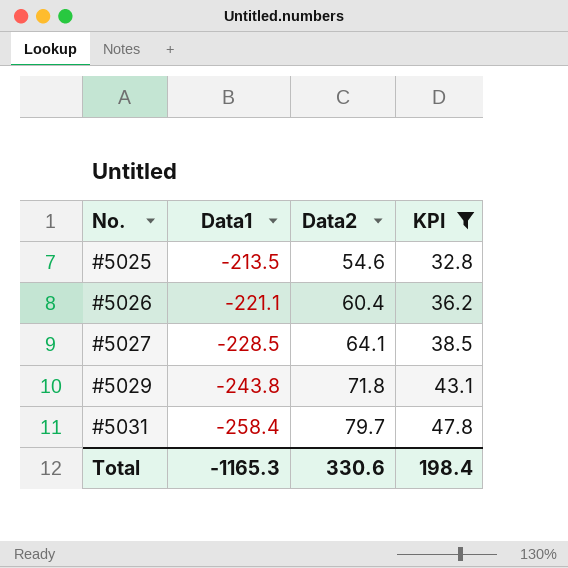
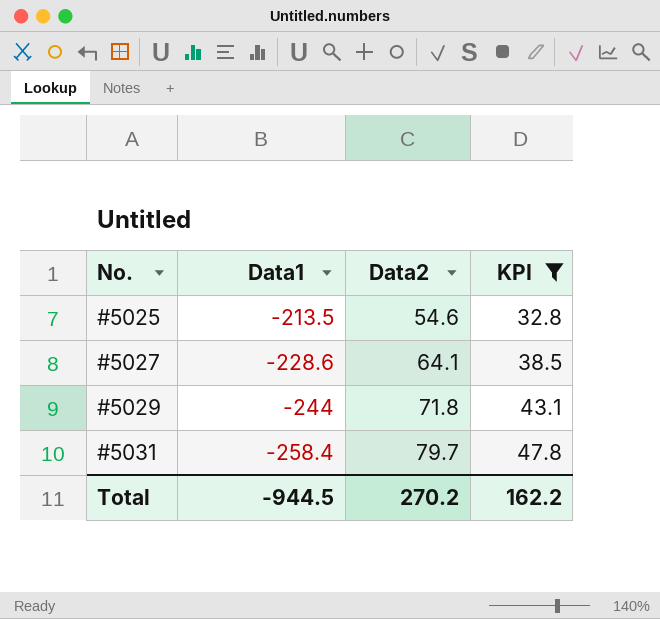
row #5026: -221.1 | 60.4 | 36.2 -> none
#5027 | Data1: -228.5 -> -228.6
#5029 | Data1: -243.8 -> -244
Total | Data1: -1165.3 -> -944.5
Total | Data2: 330.6 -> 270.2
Total | KPI: 198.4 -> 162.2

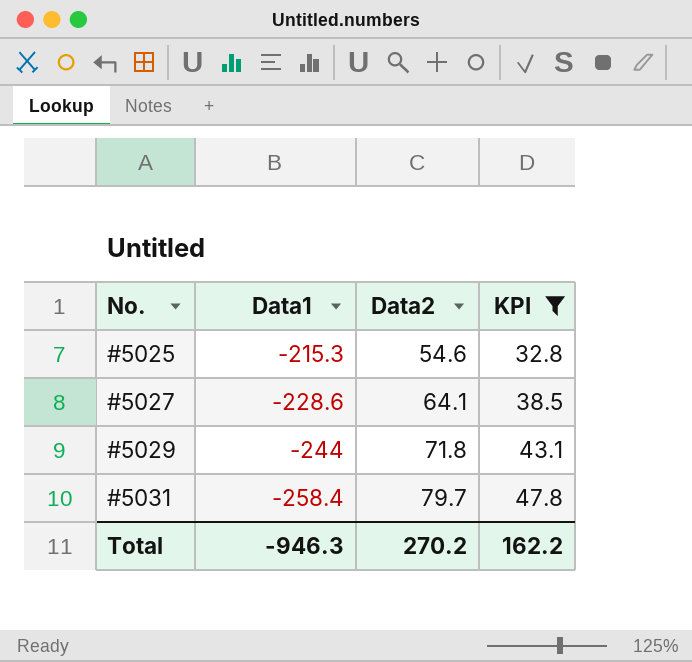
#5025 | Data1: -213.5 -> -215.3
Total | Data1: -944.5 -> -946.3

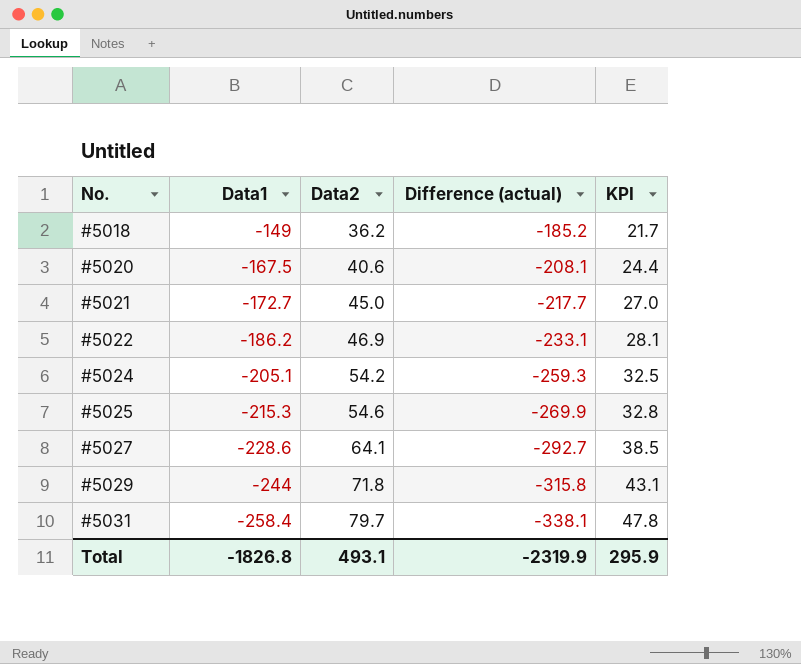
filter: KPI >= 32.8 -> none
column Difference (actual) | formula: none -> [Data1] - [Data2]
Total | Data1: -946.3 -> -1826.8
Total | Data2: 270.2 -> 493.1
Total | KPI: 162.2 -> 295.9

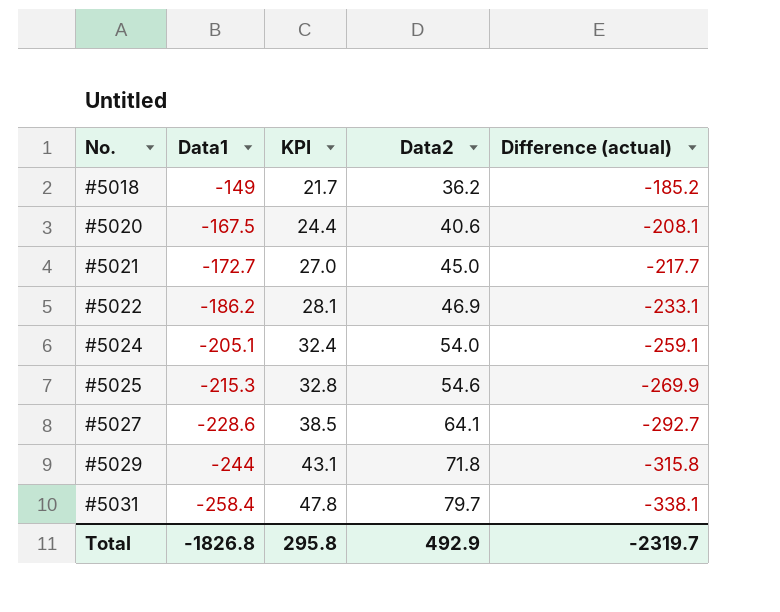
column KPI | position: 5 -> 3
#5024 | KPI: 32.5 -> 32.4
#5024 | Data2: 54.2 -> 54.0
#5024 | Difference (actual): -259.3 -> -259.1
Total | KPI: 295.9 -> 295.8
Total | Data2: 493.1 -> 492.9
Total | Difference (actual): -2319.9 -> -2319.7

